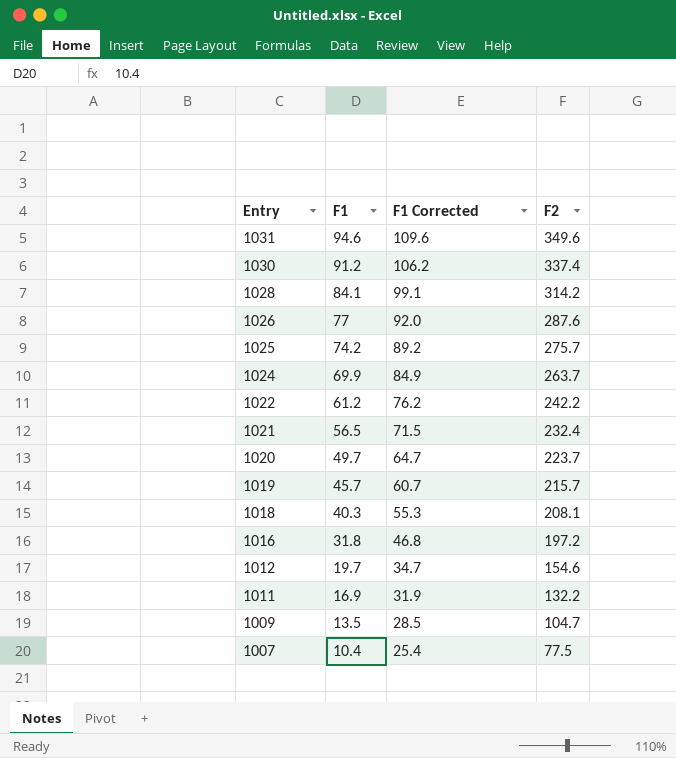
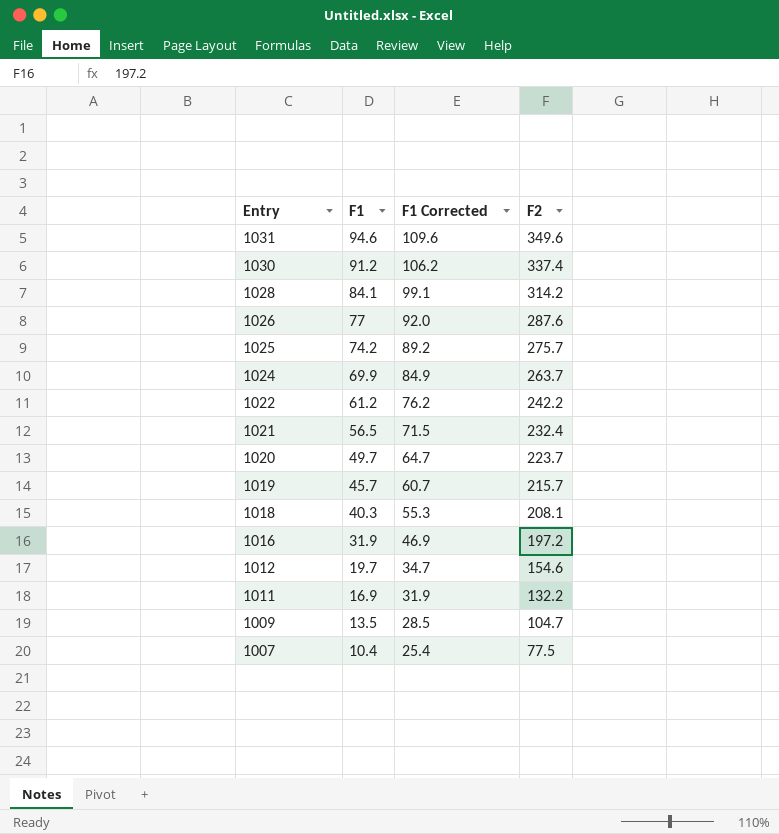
1016 | F1: 31.8 -> 31.9
1016 | F1 Corrected: 46.8 -> 46.9

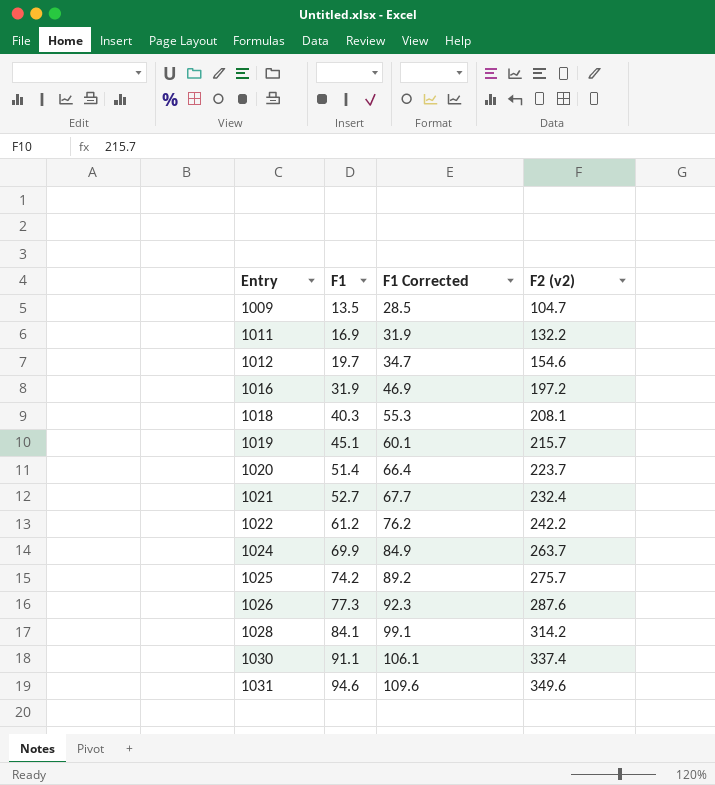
row order: Entry descending -> Entry ascending
column name: F2 -> F2 (v2)
row 1007: 10.4 | 25.4 | 77.5 -> none
1019 | F1: 45.7 -> 45.1
1019 | F1 Corrected: 60.7 -> 60.1
1020 | F1: 49.7 -> 51.4
1020 | F1 Corrected: 64.7 -> 66.4
1021 | F1: 56.5 -> 52.7
1021 | F1 Corrected: 71.5 -> 67.7
1026 | F1: 77 -> 77.3
1026 | F1 Corrected: 92.0 -> 92.3
1030 | F1: 91.2 -> 91.1
1030 | F1 Corrected: 106.2 -> 106.1

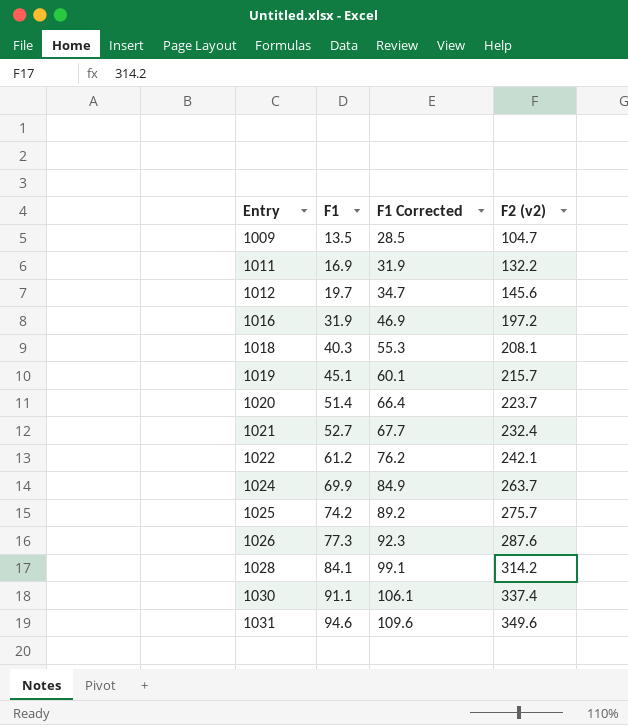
1012 | F2 (v2): 154.6 -> 145.6
1022 | F2 (v2): 242.2 -> 242.1

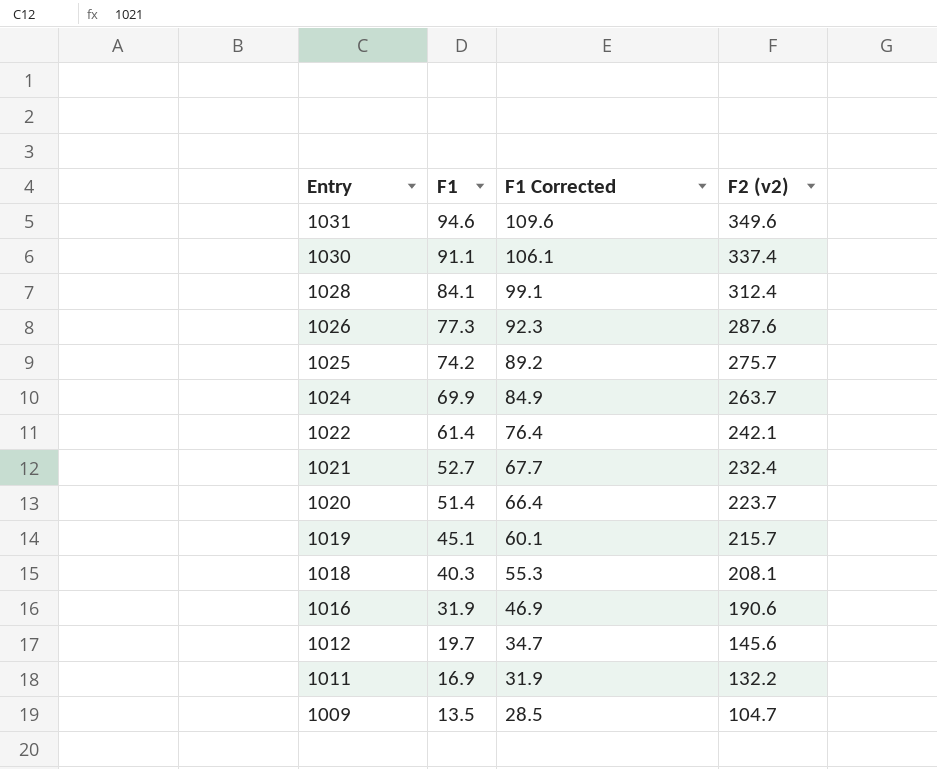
row order: Entry ascending -> Entry descending
1028 | F2 (v2): 314.2 -> 312.4
1022 | F1: 61.2 -> 61.4
1022 | F1 Corrected: 76.2 -> 76.4
1016 | F2 (v2): 197.2 -> 190.6

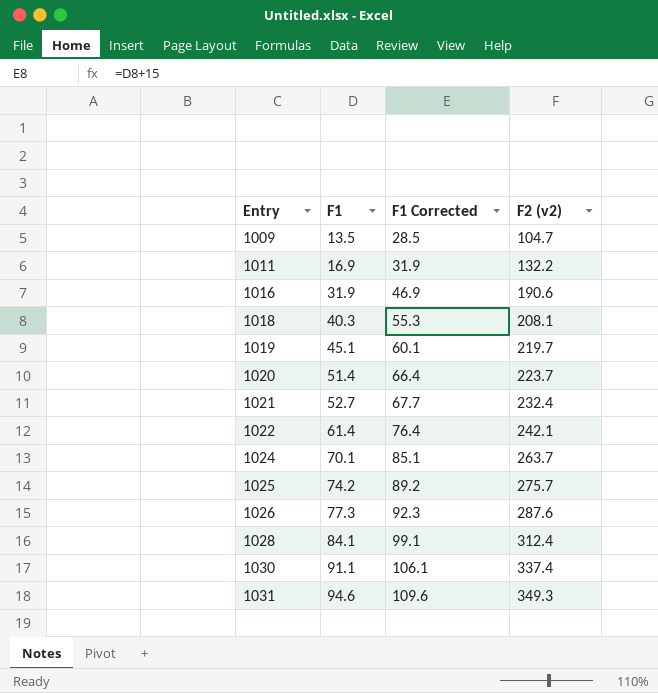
row order: Entry descending -> Entry ascending
row 1012: 19.7 | 34.7 | 145.6 -> none
1019 | F2 (v2): 215.7 -> 219.7
1024 | F1: 69.9 -> 70.1
1024 | F1 Corrected: 84.9 -> 85.1
1031 | F2 (v2): 349.6 -> 349.3

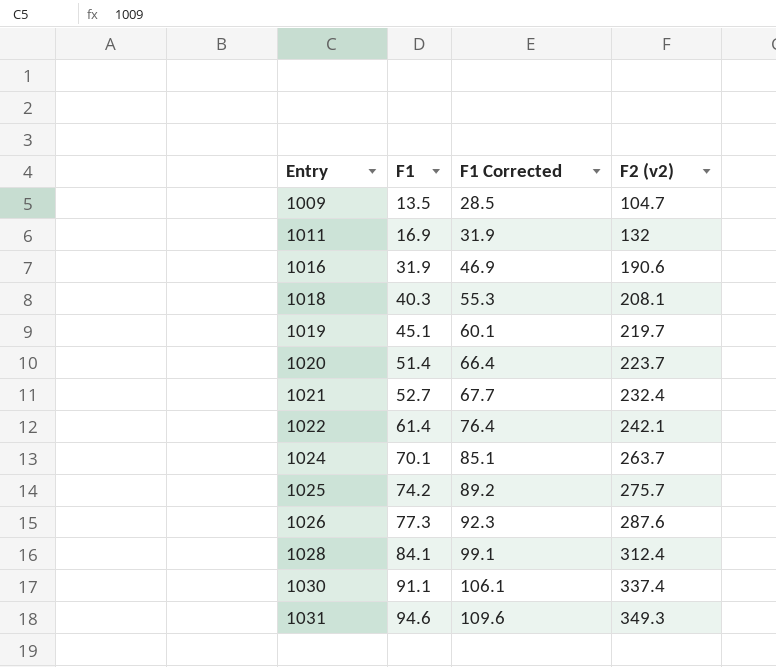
1011 | F2 (v2): 132.2 -> 132

